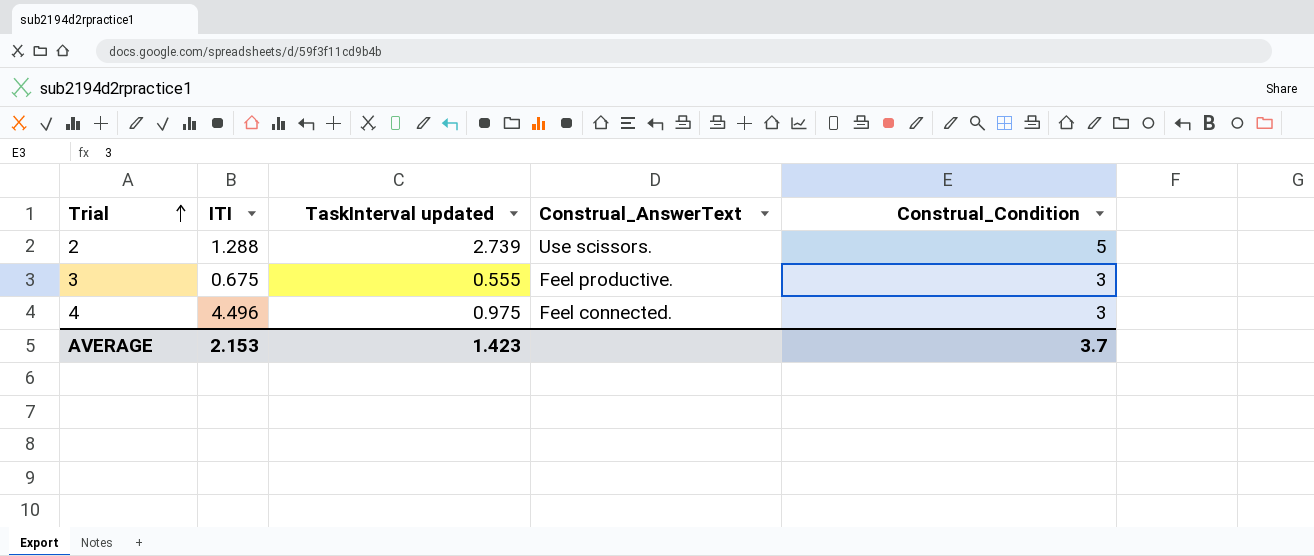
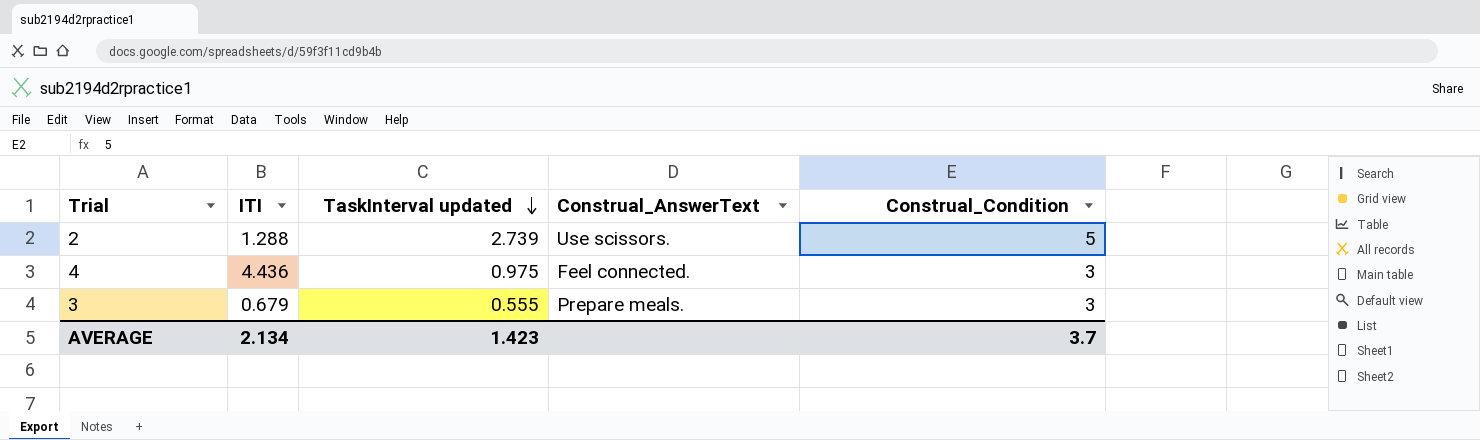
row order: Trial ascending -> TaskInterval updated descending
4 | ITI: 4.496 -> 4.436
3 | ITI: 0.675 -> 0.679
3 | Construal_AnswerText: Feel productive. -> Prepare meals.
AVERAGE | ITI: 2.153 -> 2.134

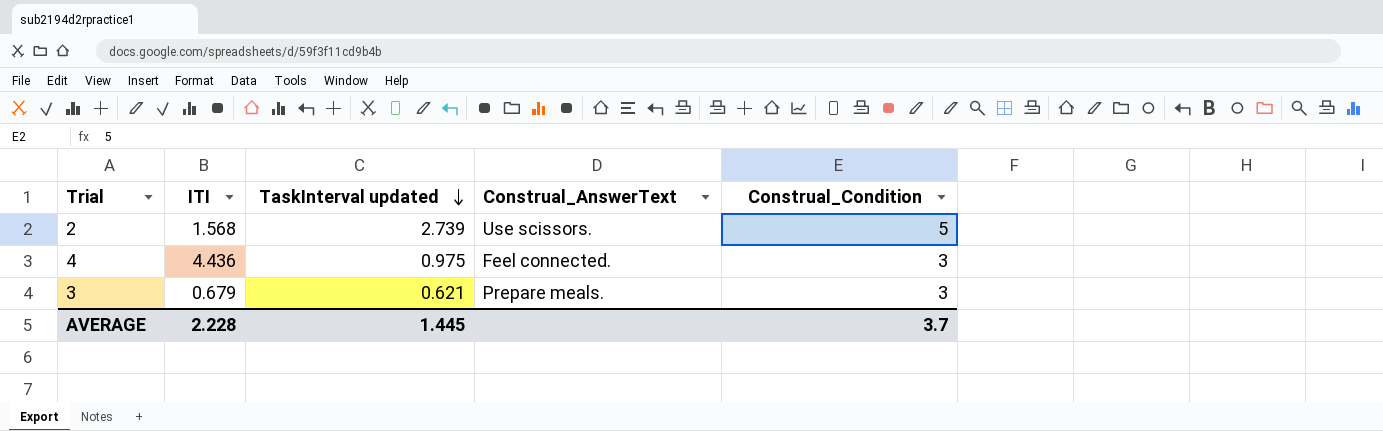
2 | ITI: 1.288 -> 1.568
3 | TaskInterval updated: 0.555 -> 0.621
AVERAGE | ITI: 2.134 -> 2.228
AVERAGE | TaskInterval updated: 1.423 -> 1.445

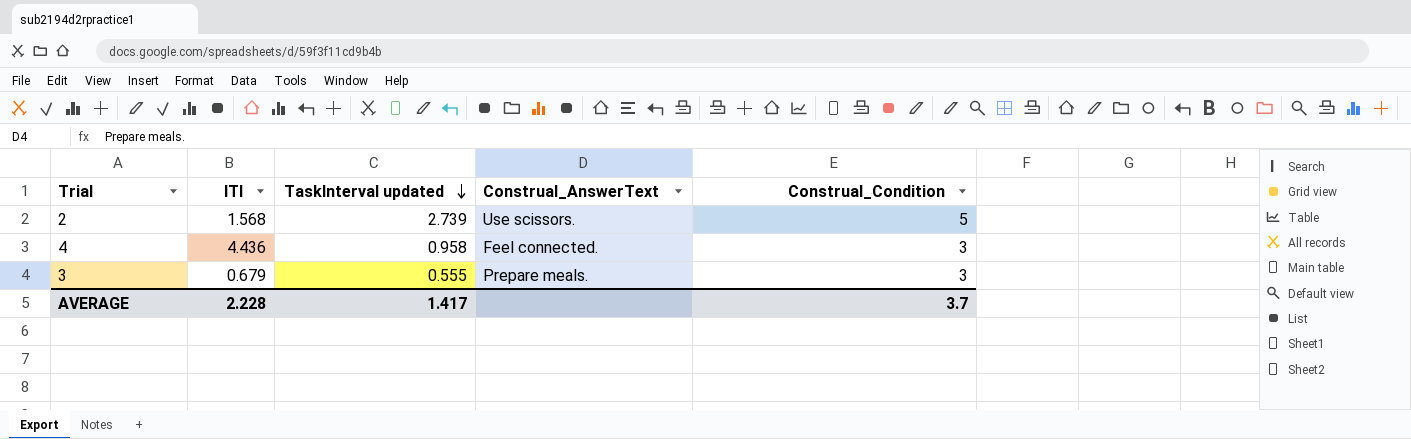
4 | TaskInterval updated: 0.975 -> 0.958
3 | TaskInterval updated: 0.621 -> 0.555
AVERAGE | TaskInterval updated: 1.445 -> 1.417

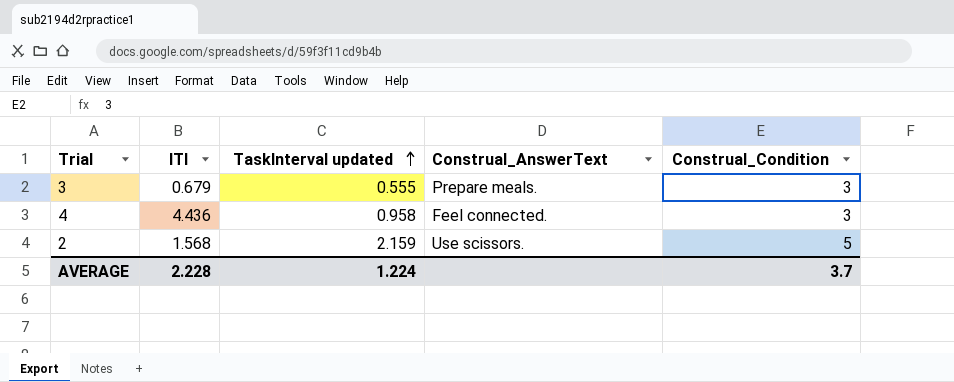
row order: TaskInterval updated descending -> TaskInterval updated ascending
2 | TaskInterval updated: 2.739 -> 2.159
AVERAGE | TaskInterval updated: 1.417 -> 1.224

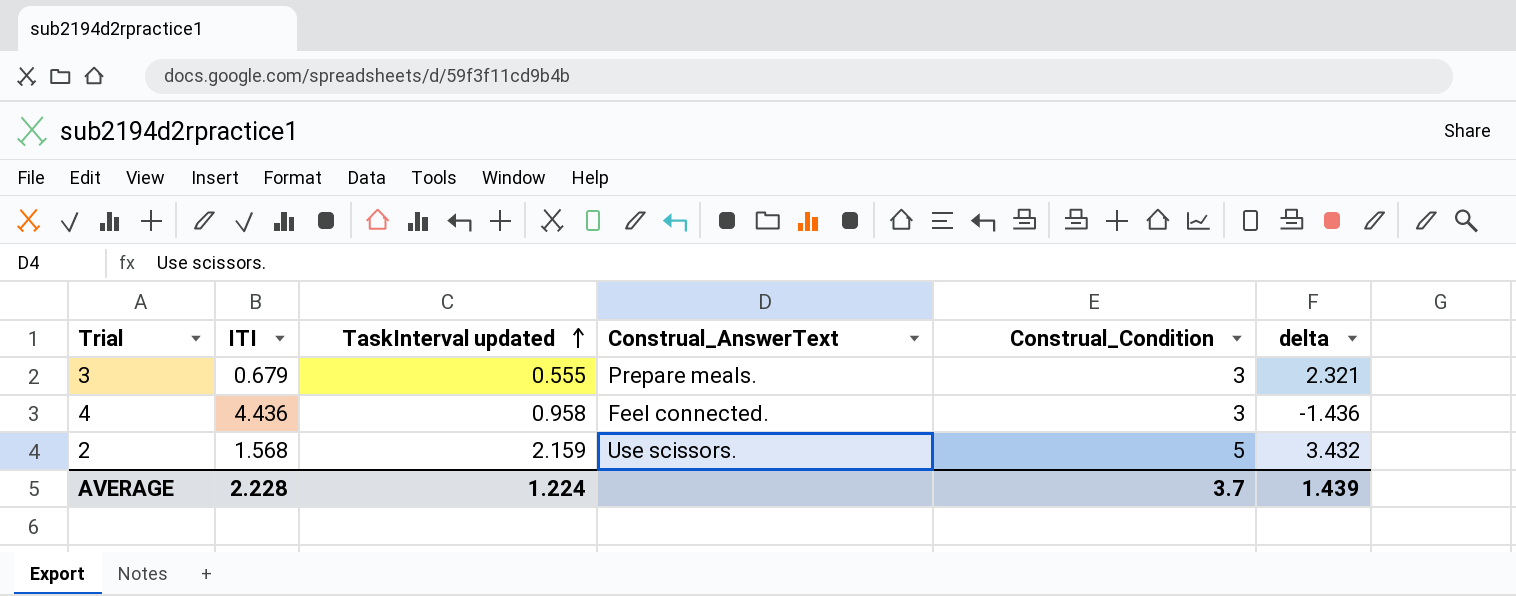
column delta | formula: none -> [Construal_Condition] - [ITI]

